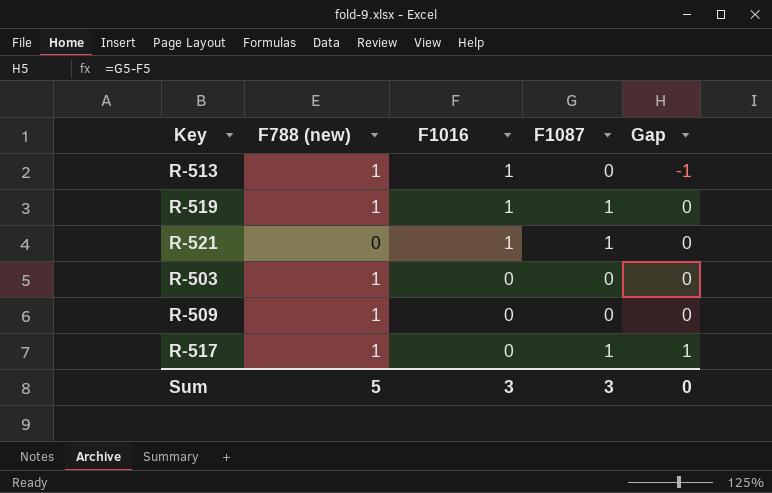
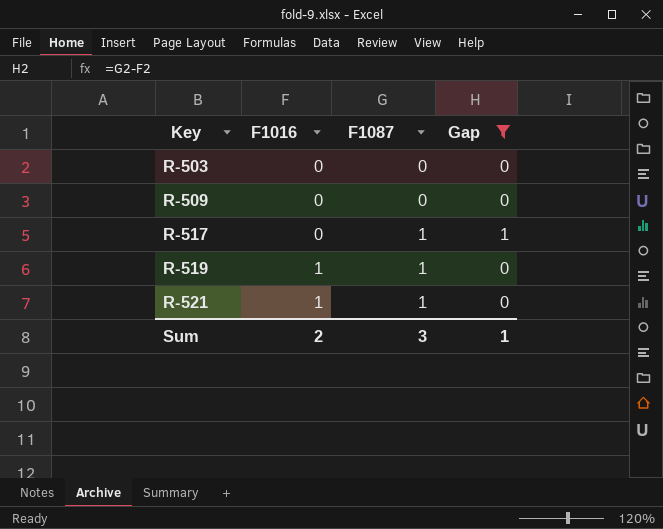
filter: none -> Gap != -1
row order: F1016 descending -> Key ascending
column F788 (new) | position: 2 -> none
Sum | F1016: 3 -> 2
Sum | Gap: 0 -> 1

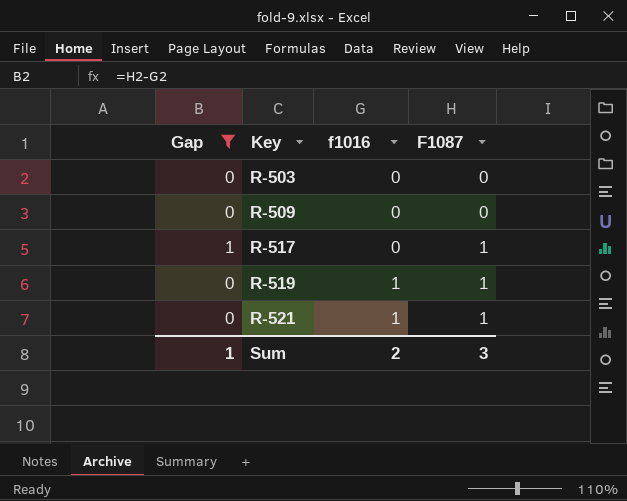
column Gap | position: 4 -> 1
column name: F1016 -> f1016

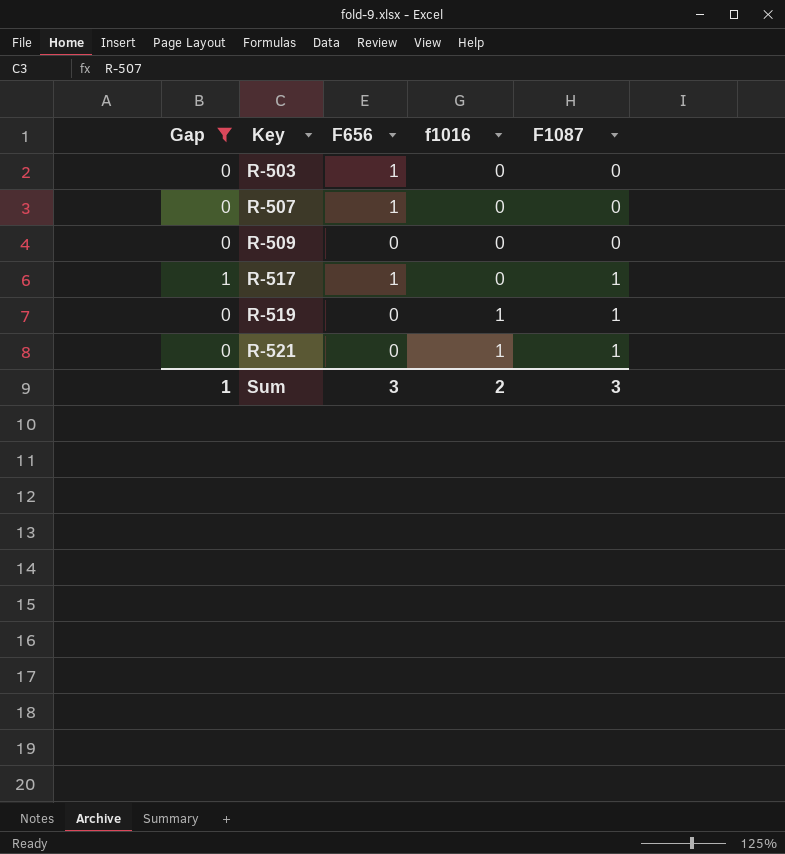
column F656 | position: none -> 3
row R-507: none -> 0 | 1 | 0 | 0

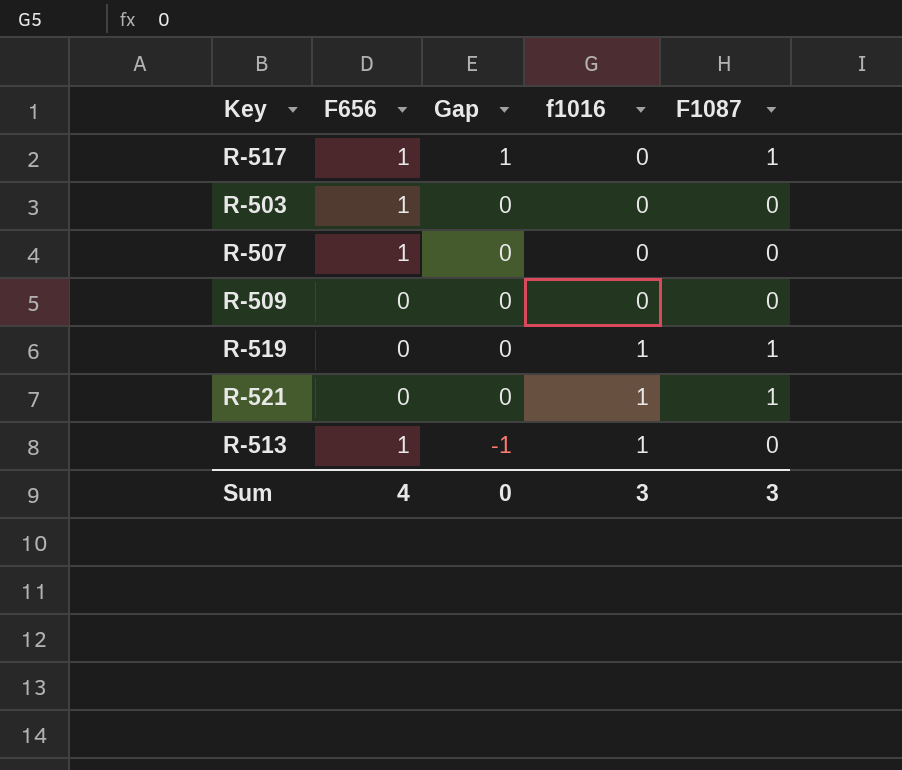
filter: Gap != -1 -> none
row order: Key ascending -> Gap descending
column Gap | position: 1 -> 3
Sum | F656: 3 -> 4
Sum | Gap: 1 -> 0
Sum | f1016: 2 -> 3

